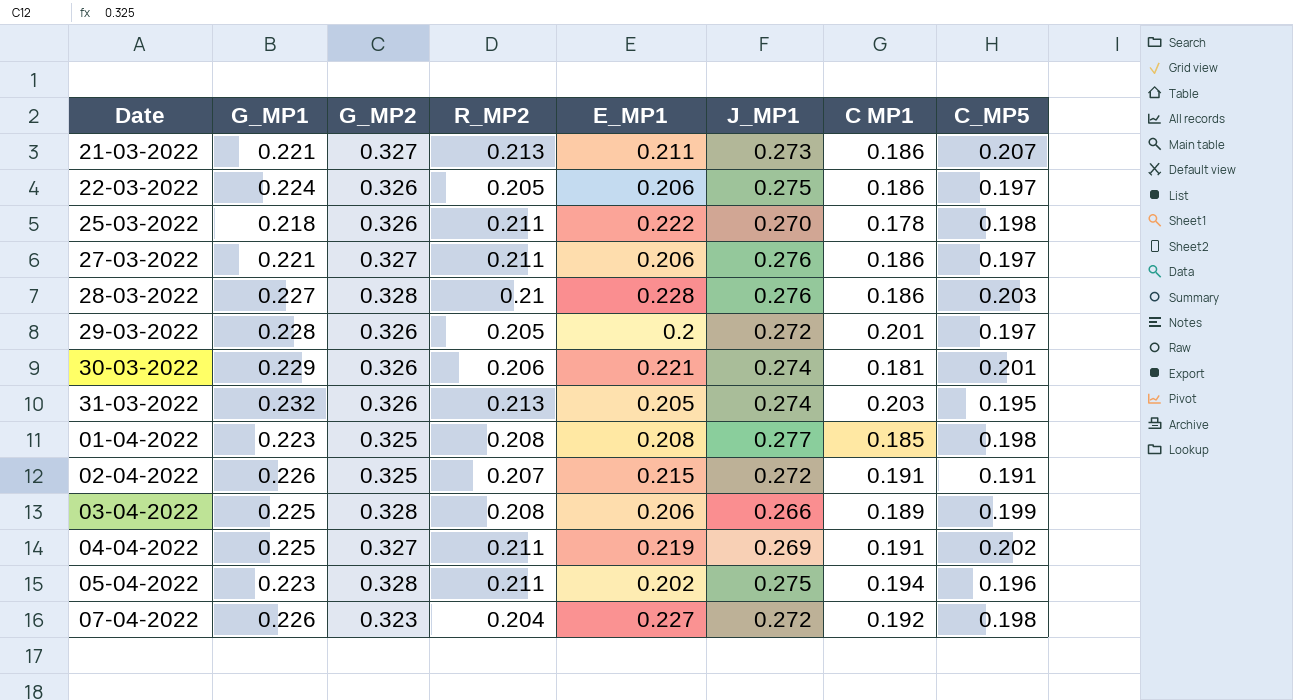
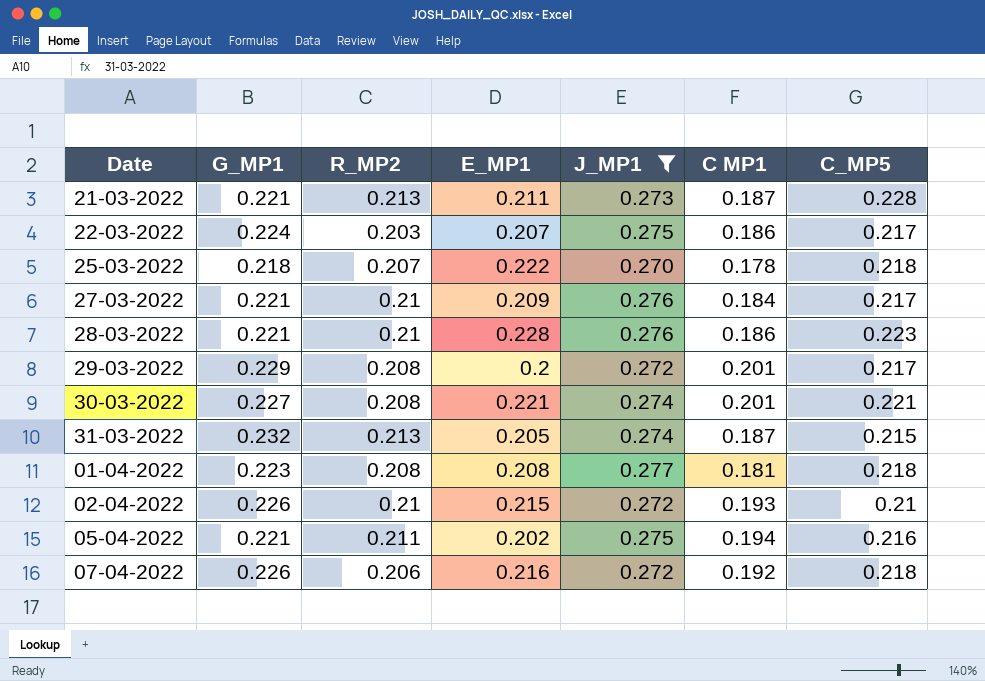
filter: none -> J_MP1 >= 0.270
column G_MP2 | position: 3 -> none
21-03-2022 | C MP1: 0.186 -> 0.187
21-03-2022 | C_MP5: 0.207 -> 0.228
22-03-2022 | R_MP2: 0.205 -> 0.203
22-03-2022 | E_MP1: 0.206 -> 0.207
22-03-2022 | C_MP5: 0.197 -> 0.217
25-03-2022 | R_MP2: 0.211 -> 0.207
25-03-2022 | C_MP5: 0.198 -> 0.218
27-03-2022 | R_MP2: 0.211 -> 0.21
27-03-2022 | E_MP1: 0.206 -> 0.209
27-03-2022 | C MP1: 0.186 -> 0.184
27-03-2022 | C_MP5: 0.197 -> 0.217
28-03-2022 | G_MP1: 0.227 -> 0.221
28-03-2022 | C_MP5: 0.203 -> 0.223
29-03-2022 | G_MP1: 0.228 -> 0.229
29-03-2022 | R_MP2: 0.205 -> 0.208
29-03-2022 | C_MP5: 0.197 -> 0.217
30-03-2022 | G_MP1: 0.229 -> 0.227
30-03-2022 | R_MP2: 0.206 -> 0.208
30-03-2022 | C MP1: 0.181 -> 0.201
30-03-2022 | C_MP5: 0.201 -> 0.221
31-03-2022 | C MP1: 0.203 -> 0.187
31-03-2022 | C_MP5: 0.195 -> 0.215
01-04-2022 | C MP1: 0.185 -> 0.181
01-04-2022 | C_MP5: 0.198 -> 0.218
02-04-2022 | R_MP2: 0.207 -> 0.21
02-04-2022 | C MP1: 0.191 -> 0.193
02-04-2022 | C_MP5: 0.191 -> 0.21
05-04-2022 | G_MP1: 0.223 -> 0.221
05-04-2022 | C_MP5: 0.196 -> 0.216
07-04-2022 | R_MP2: 0.204 -> 0.206
07-04-2022 | E_MP1: 0.227 -> 0.216
07-04-2022 | C_MP5: 0.198 -> 0.218

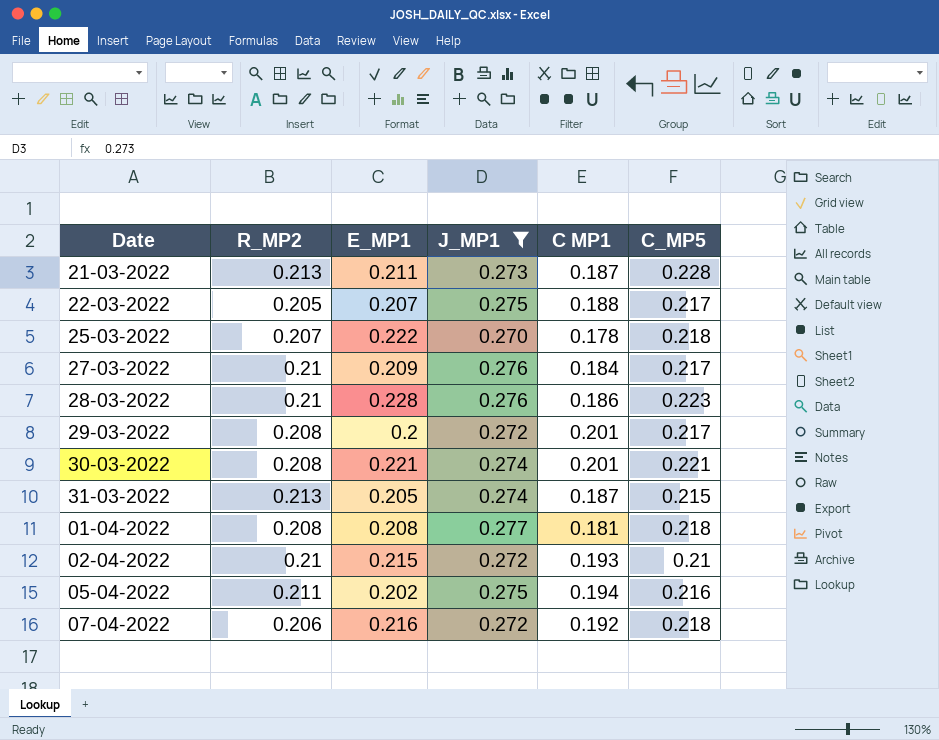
column G_MP1 | position: 2 -> none
22-03-2022 | R_MP2: 0.203 -> 0.205
22-03-2022 | C MP1: 0.186 -> 0.188

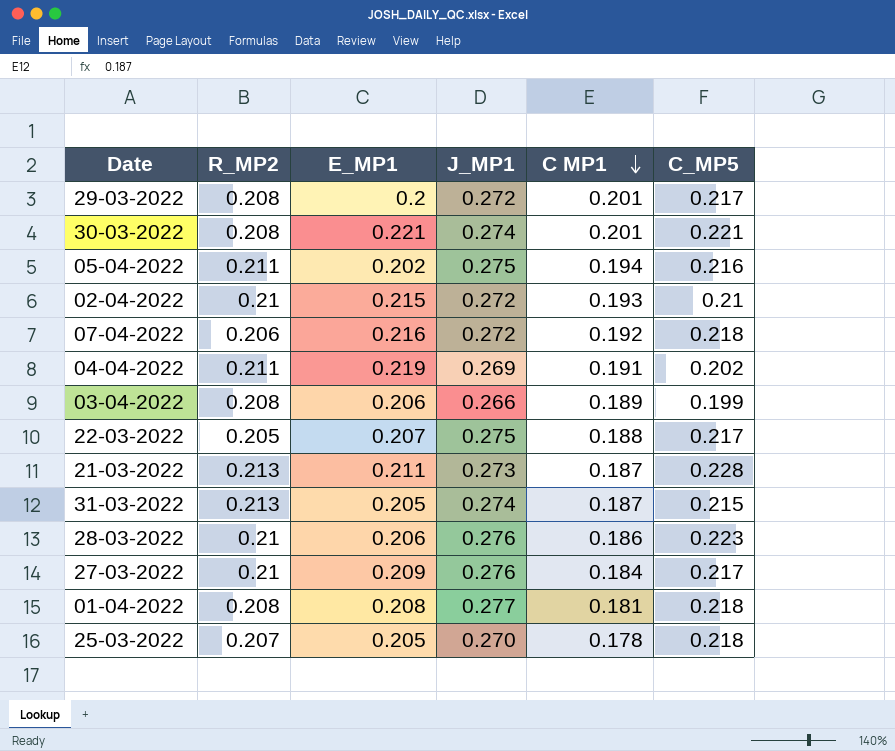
filter: J_MP1 >= 0.270 -> none
row order: none -> C MP1 descending
28-03-2022 | E_MP1: 0.228 -> 0.206
25-03-2022 | E_MP1: 0.222 -> 0.205

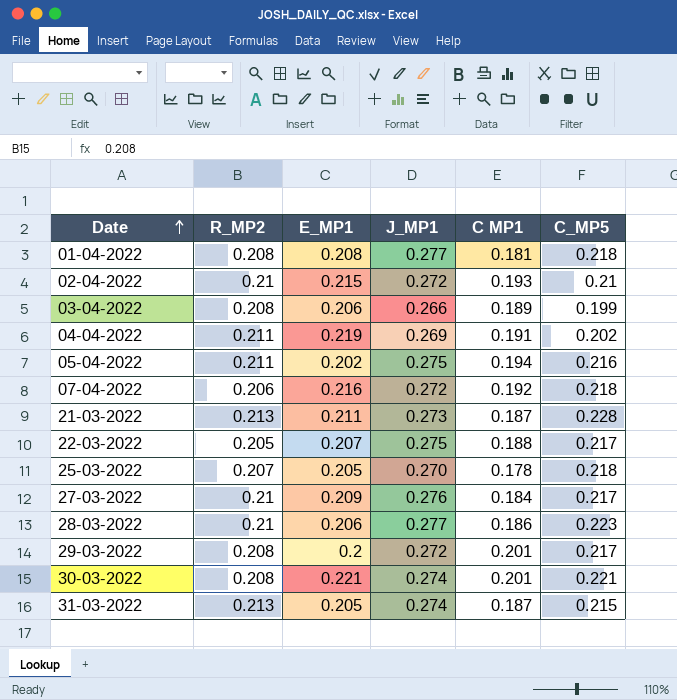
row order: C MP1 descending -> Date ascending
28-03-2022 | J_MP1: 0.276 -> 0.277

